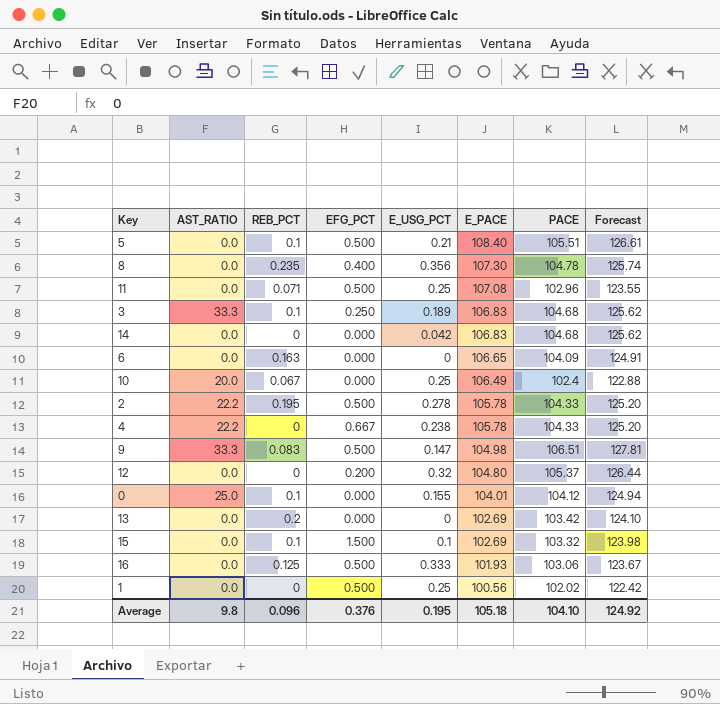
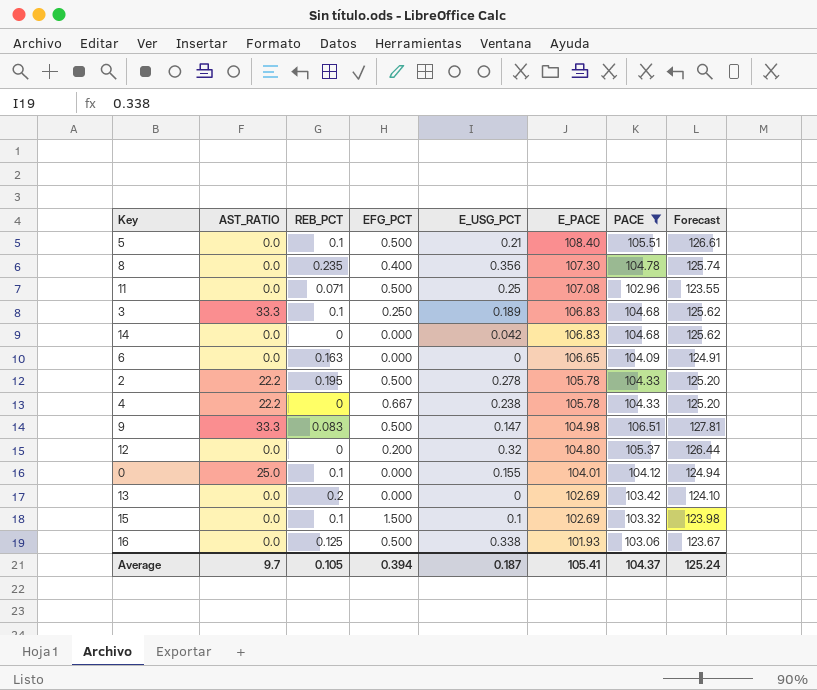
filter: none -> PACE >= 102.96
16 | E_USG_PCT: 0.333 -> 0.338
Average | AST_RATIO: 9.8 -> 9.7
Average | REB_PCT: 0.096 -> 0.105
Average | EFG_PCT: 0.376 -> 0.394
Average | E_USG_PCT: 0.195 -> 0.187
Average | E_PACE: 105.18 -> 105.41
Average | PACE: 104.10 -> 104.37
Average | Forecast: 124.92 -> 125.24

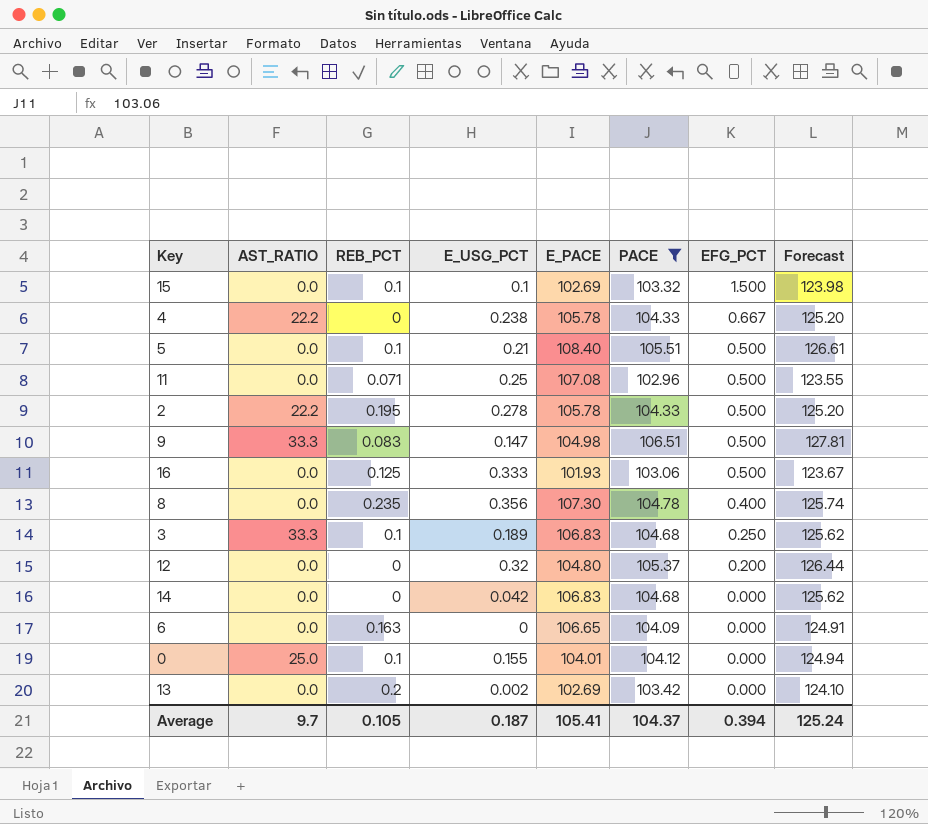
row order: E_PACE descending -> EFG_PCT descending
column EFG_PCT | position: 4 -> 7
16 | E_USG_PCT: 0.338 -> 0.333
13 | E_USG_PCT: 0 -> 0.002

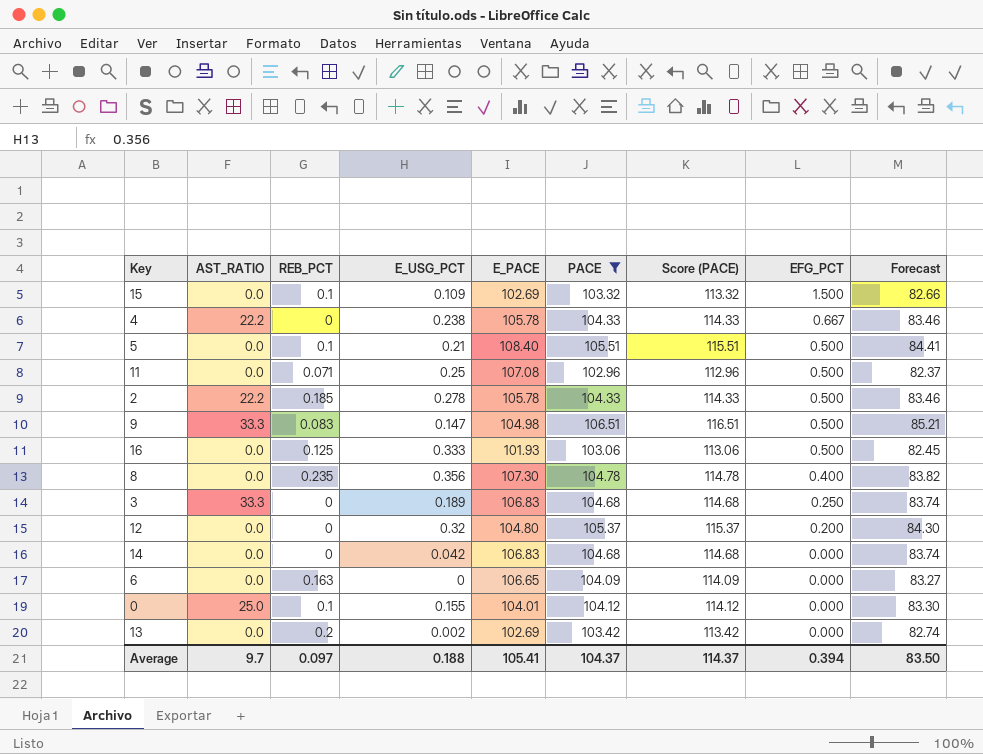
column Score (PACE) | formula: none -> [PACE] + 10
column Forecast | formula: [PACE] * 1.2 -> [PACE] * 0.8
15 | E_USG_PCT: 0.1 -> 0.109
2 | REB_PCT: 0.195 -> 0.185
3 | REB_PCT: 0.1 -> 0
Average | REB_PCT: 0.105 -> 0.097
Average | E_USG_PCT: 0.187 -> 0.188
Average | Forecast: 125.24 -> 83.50

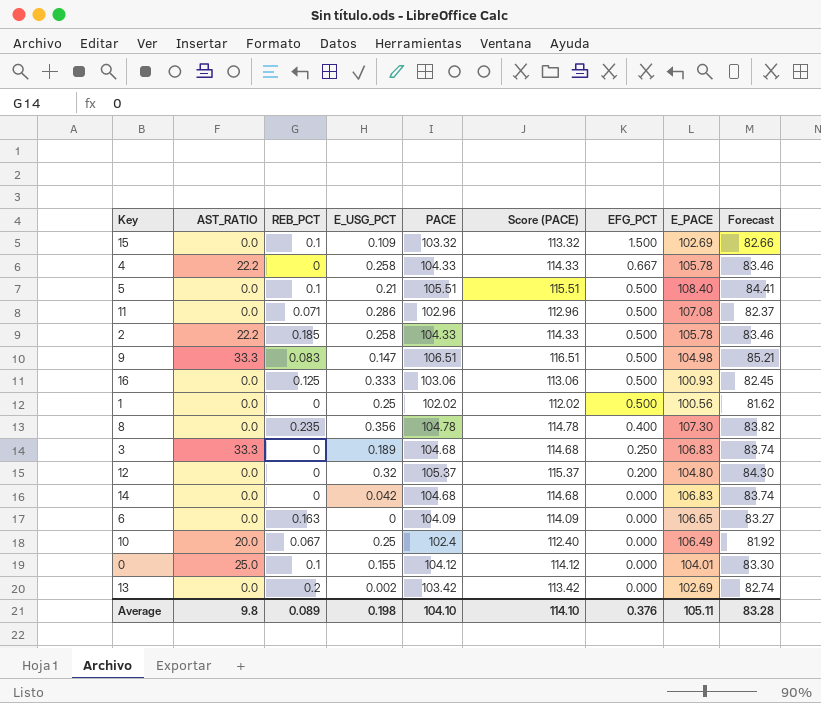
filter: PACE >= 102.96 -> none
column E_PACE | position: 5 -> 8
4 | E_USG_PCT: 0.238 -> 0.258
11 | E_USG_PCT: 0.25 -> 0.286
2 | E_USG_PCT: 0.278 -> 0.258
16 | E_PACE: 101.93 -> 100.93
Average | AST_RATIO: 9.7 -> 9.8
Average | REB_PCT: 0.097 -> 0.089
Average | E_USG_PCT: 0.188 -> 0.198
Average | PACE: 104.37 -> 104.10
Average | Score (PACE): 114.37 -> 114.10
Average | EFG_PCT: 0.394 -> 0.376
Average | E_PACE: 105.41 -> 105.11
Average | Forecast: 83.50 -> 83.28

